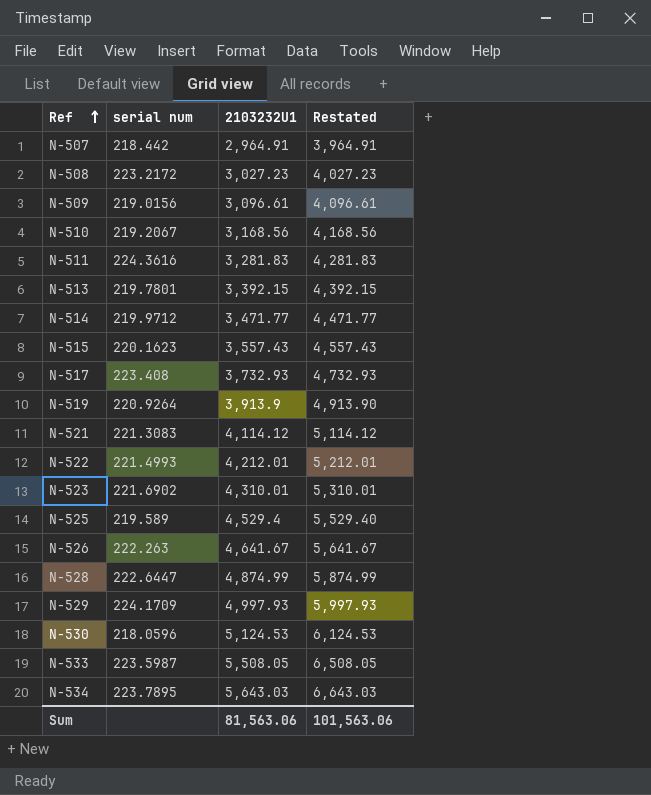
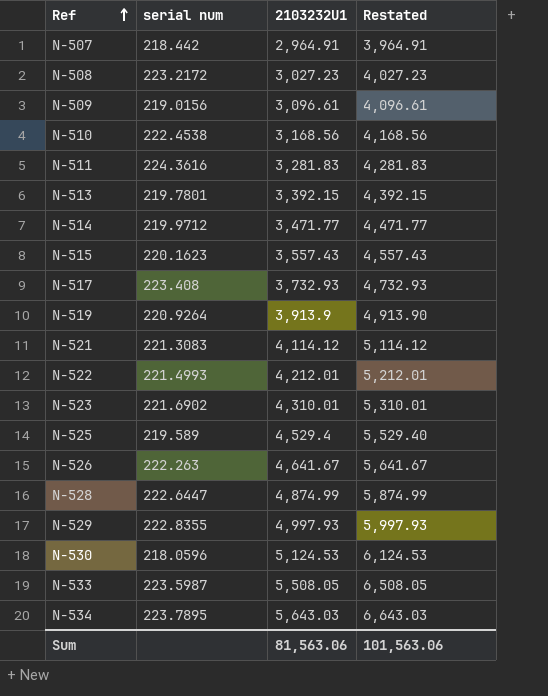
N-510 | serial num: 219.2067 -> 222.4538
N-529 | serial num: 224.1709 -> 222.8355

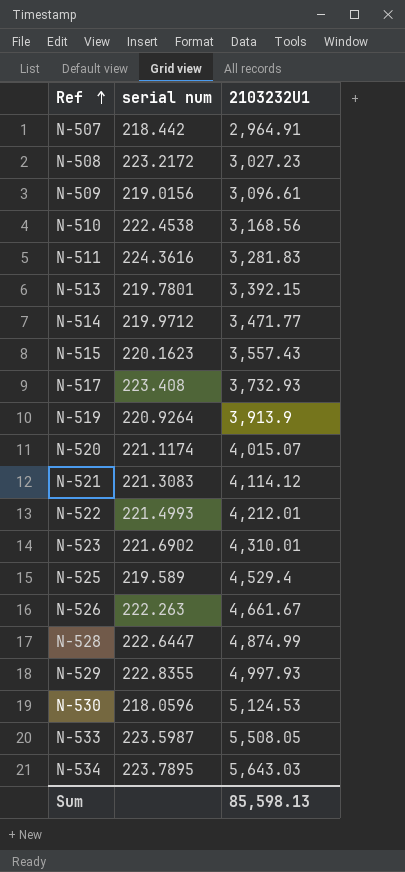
column Restated | formula: [2103232U1] + 1000 -> none
row N-520: none -> 221.1174 | 4,015.07
N-526 | 2103232U1: 4,641.67 -> 4,661.67
Sum | 2103232U1: 81,563.06 -> 85,598.13

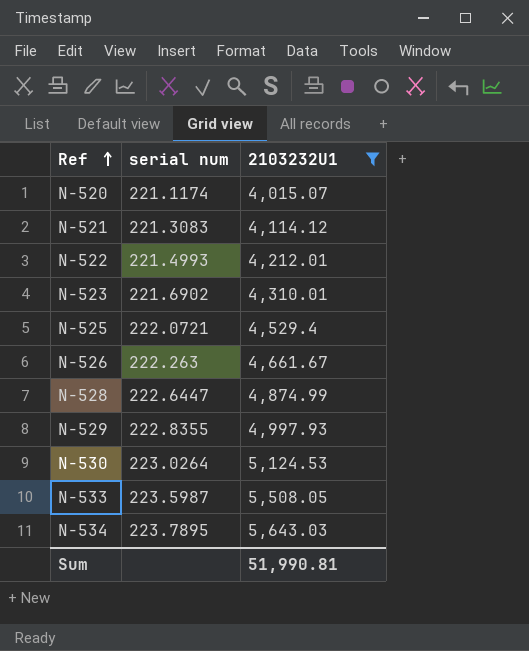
filter: none -> 2103232U1 >= 4,015.07
N-525 | serial num: 219.589 -> 222.0721
N-530 | serial num: 218.0596 -> 223.0264
Sum | 2103232U1: 85,598.13 -> 51,990.81

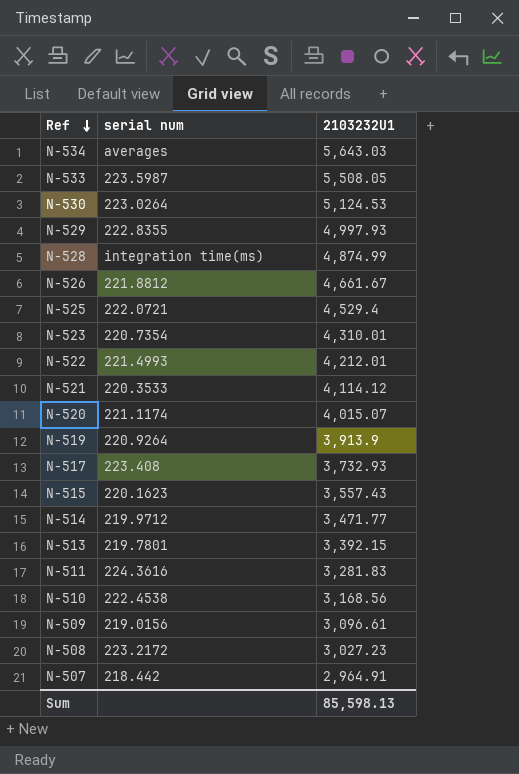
filter: 2103232U1 >= 4,015.07 -> none
row order: Ref ascending -> Ref descending
N-534 | serial num: 223.7895 -> averages
N-528 | serial num: 222.6447 -> integration time(ms)
N-526 | serial num: 222.263 -> 221.8812
N-523 | serial num: 221.6902 -> 220.7354
N-521 | serial num: 221.3083 -> 220.3533
Sum | 2103232U1: 51,990.81 -> 85,598.13

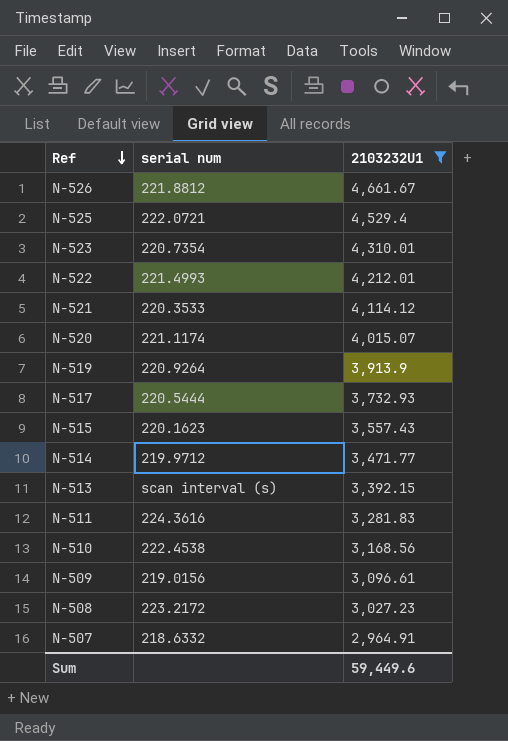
filter: none -> 2103232U1 <= 4,661.67
N-517 | serial num: 223.408 -> 220.5444
N-513 | serial num: 219.7801 -> scan interval (s)
N-507 | serial num: 218.442 -> 218.6332
Sum | 2103232U1: 85,598.13 -> 59,449.6

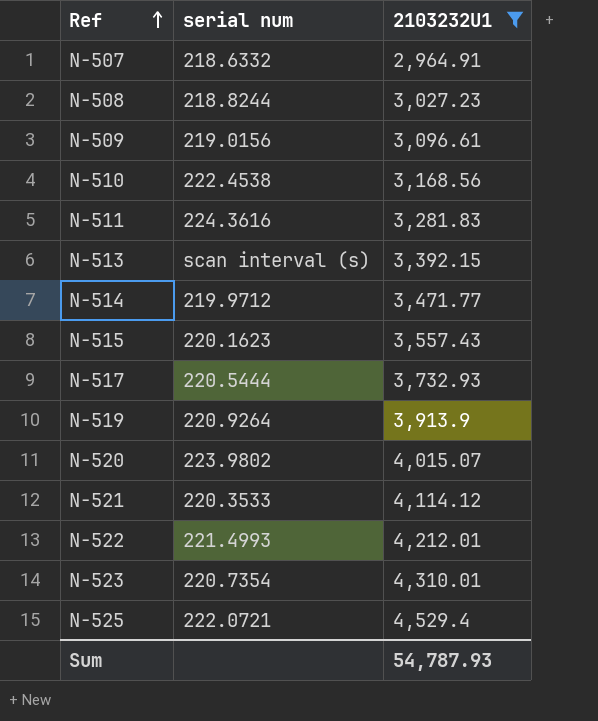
row order: Ref descending -> Ref ascending
row N-526: 221.8812 | 4,661.67 -> none
N-508 | serial num: 223.2172 -> 218.8244
N-520 | serial num: 221.1174 -> 223.9802
Sum | 2103232U1: 59,449.6 -> 54,787.93

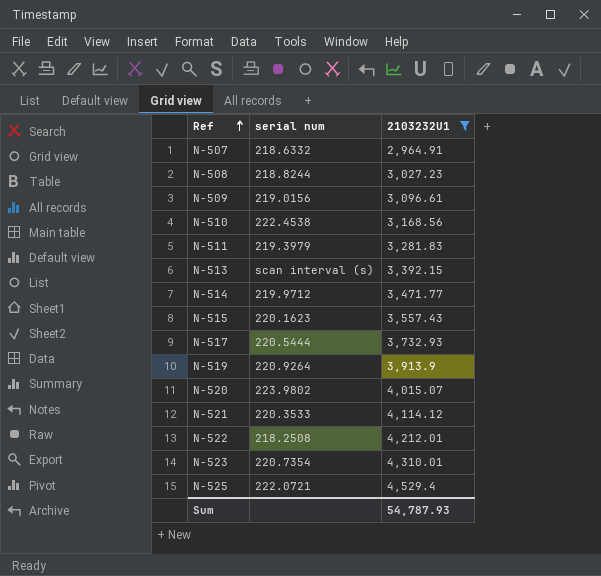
N-511 | serial num: 224.3616 -> 219.3979
N-522 | serial num: 221.4993 -> 218.2508

